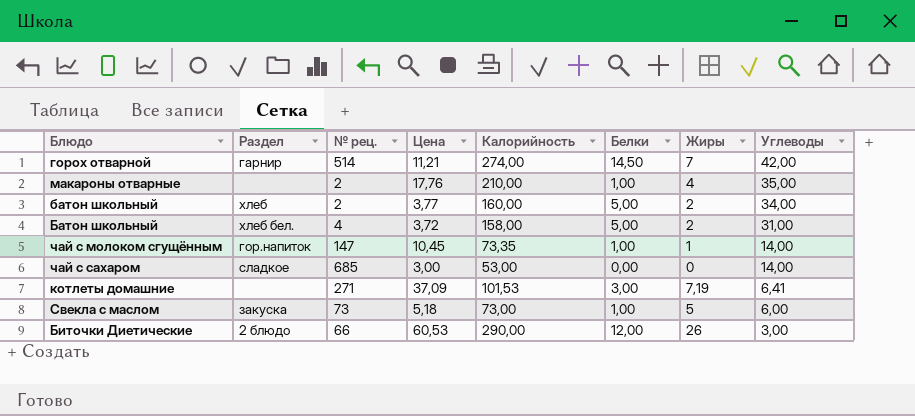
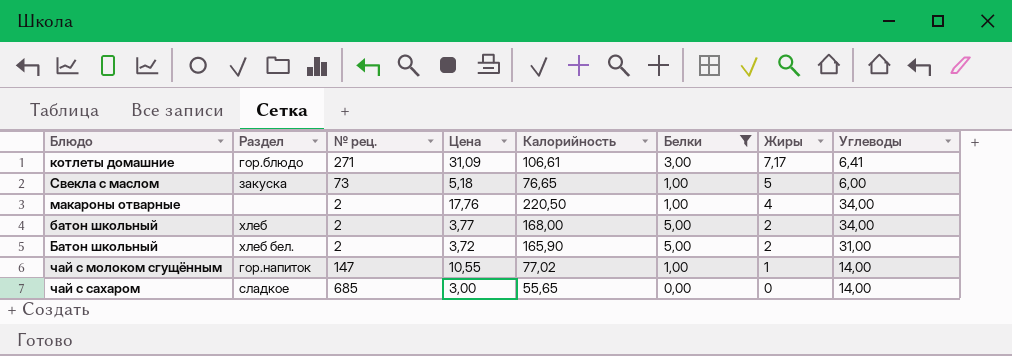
filter: none -> Белки <= 5,00
row order: Углеводы descending -> Жиры descending
котлеты домашние | Раздел: none -> гор.блюдо
котлеты домашние | Цена: 37,09 -> 31,09
котлеты домашние | Калорийность: 101,53 -> 106,61
котлеты домашние | Жиры: 7,19 -> 7,17
Свекла с маслом | Калорийность: 73,00 -> 76,65
макароны отварные | Калорийность: 210,00 -> 220,50
макароны отварные | Углеводы: 35,00 -> 34,00
батон школьный | Калорийность: 160,00 -> 168,00
Батон школьный | № рец.: 4 -> 2
Батон школьный | Калорийность: 158,00 -> 165,90
чай с молоком сгущённым | Цена: 10,45 -> 10,55
чай с молоком сгущённым | Калорийность: 73,35 -> 77,02
чай с сахаром | Калорийность: 53,00 -> 55,65

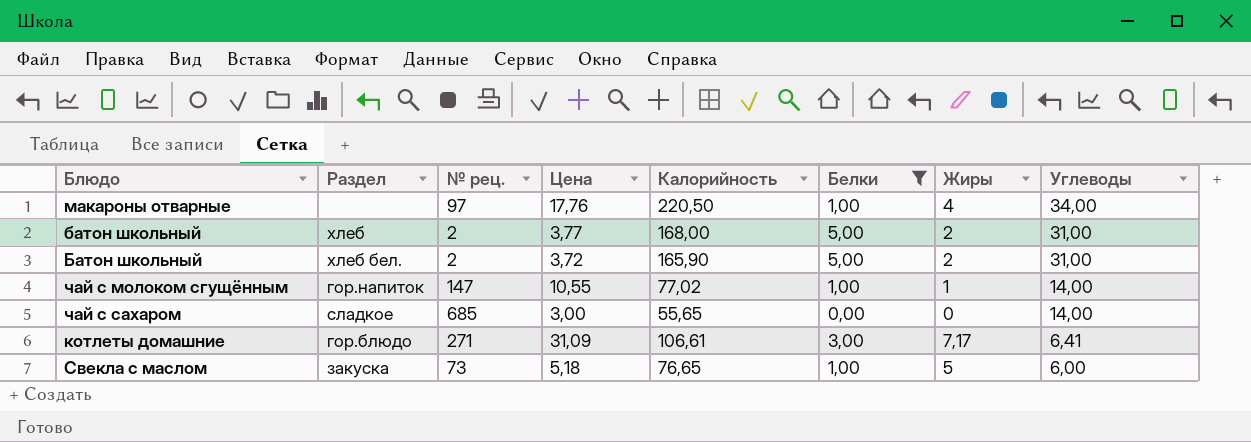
row order: Жиры descending -> Углеводы descending
макароны отварные | № рец.: 2 -> 97
батон школьный | Углеводы: 34,00 -> 31,00

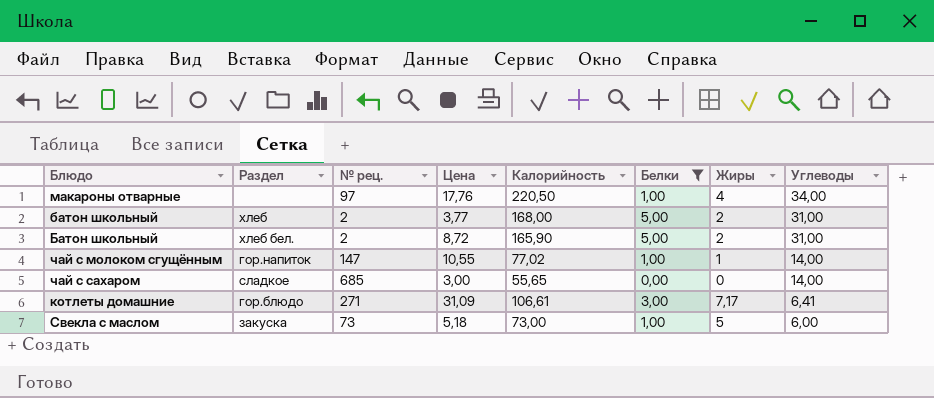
Батон школьный | Цена: 3,72 -> 8,72
Свекла с маслом | Калорийность: 76,65 -> 73,00

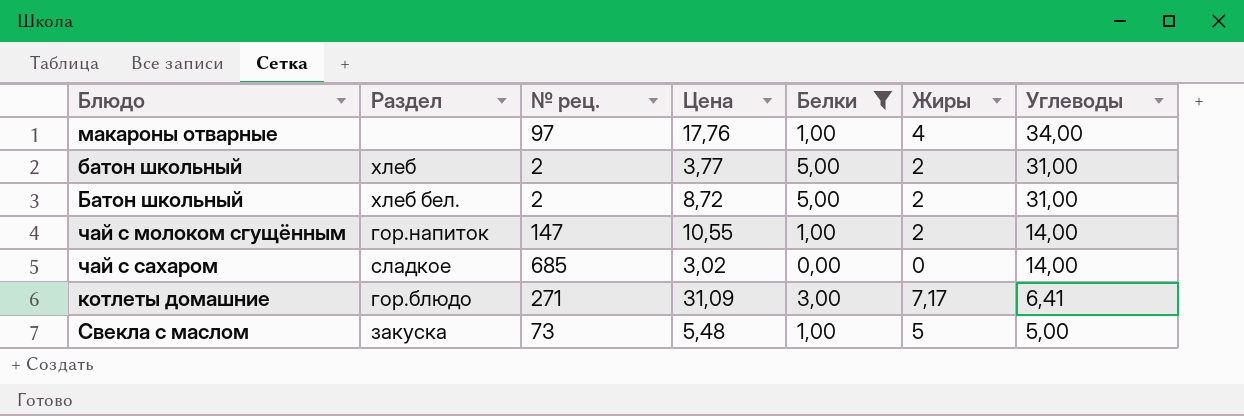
column Калорийность | position: 5 -> none
чай с молоком сгущённым | Жиры: 1 -> 2
чай с сахаром | Цена: 3,00 -> 3,02
Свекла с маслом | Цена: 5,18 -> 5,48
Свекла с маслом | Углеводы: 6,00 -> 5,00

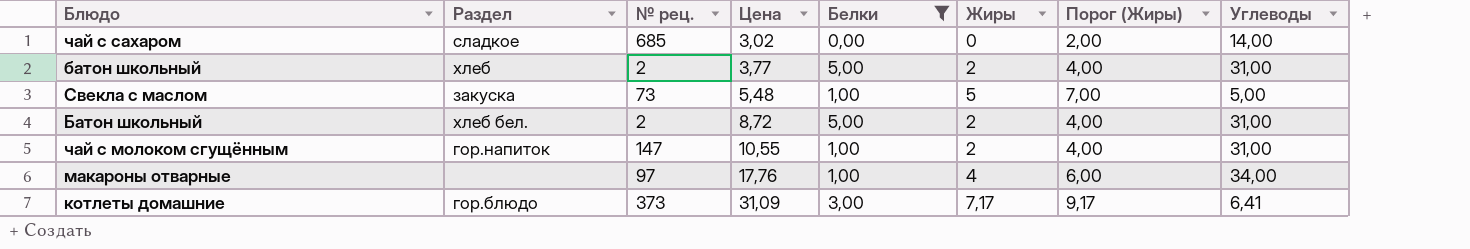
row order: Углеводы descending -> Цена ascending
column Порог (Жиры) | formula: none -> [Жиры] + 2
чай с молоком сгущённым | Углеводы: 14,00 -> 31,00
котлеты домашние | № рец.: 271 -> 373

